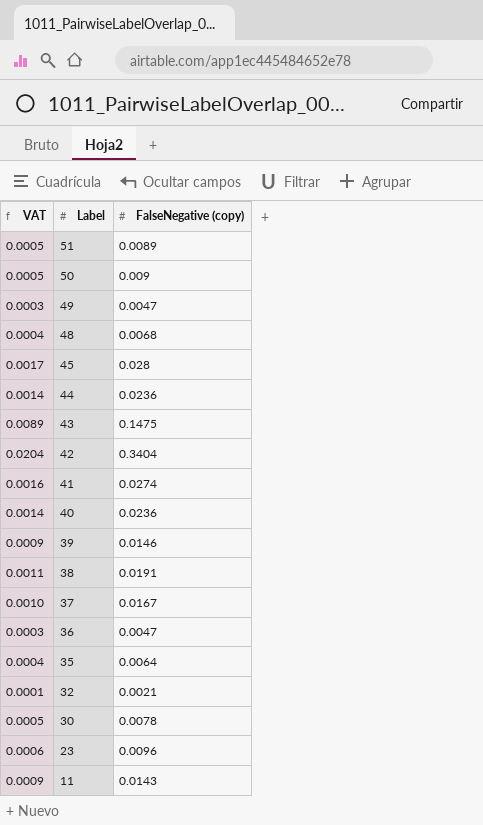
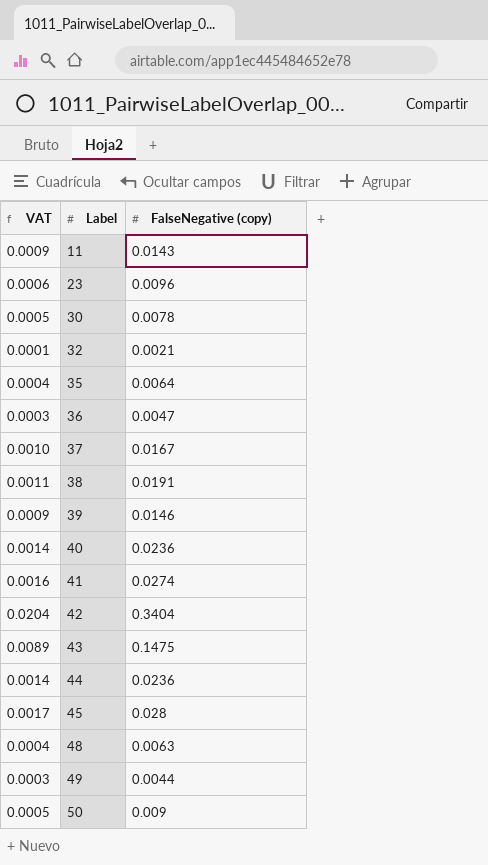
row order: Label descending -> Label ascending
row 51: 0.0005 | 0.0089 -> none
48 | FalseNegative (copy): 0.0068 -> 0.0063
49 | FalseNegative (copy): 0.0047 -> 0.0044

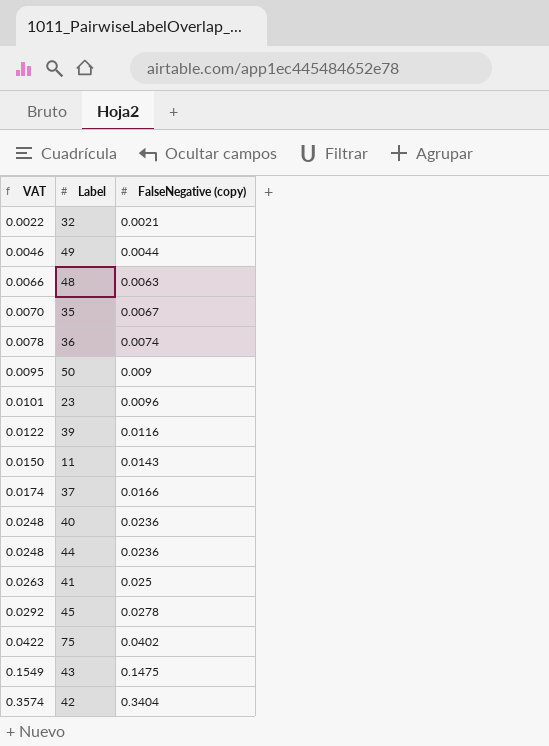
row order: Label ascending -> VAT ascending
column VAT | formula: [FalseNegative (copy)] * 0.06 -> [FalseNegative (copy)] * 1.05
row 30: 0.0005 | 0.0078 -> none
row 38: 0.0011 | 0.0191 -> none
35 | FalseNegative (copy): 0.0064 -> 0.0067
36 | FalseNegative (copy): 0.0047 -> 0.0074
39 | FalseNegative (copy): 0.0146 -> 0.0116
37 | FalseNegative (copy): 0.0167 -> 0.0166
41 | FalseNegative (copy): 0.0274 -> 0.025
45 | FalseNegative (copy): 0.028 -> 0.0278
row 75: none -> 0.0422 | 0.0402

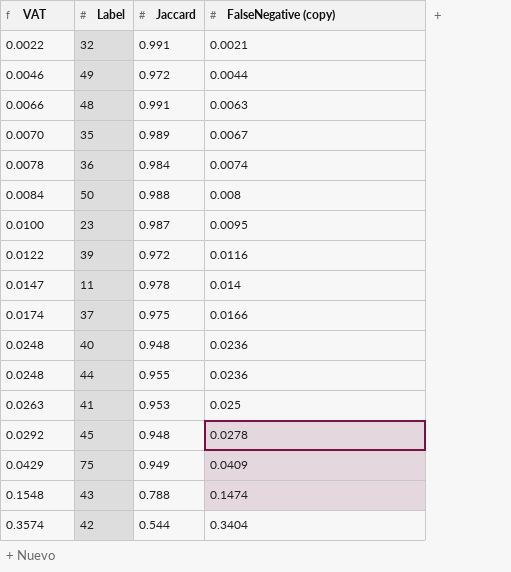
column Jaccard | position: none -> 3
50 | VAT: 0.0095 -> 0.0084
50 | FalseNegative (copy): 0.009 -> 0.008
23 | VAT: 0.0101 -> 0.0100
23 | FalseNegative (copy): 0.0096 -> 0.0095
11 | VAT: 0.0150 -> 0.0147
11 | FalseNegative (copy): 0.0143 -> 0.014
75 | VAT: 0.0422 -> 0.0429
75 | FalseNegative (copy): 0.0402 -> 0.0409
43 | VAT: 0.1549 -> 0.1548
43 | FalseNegative (copy): 0.1475 -> 0.1474

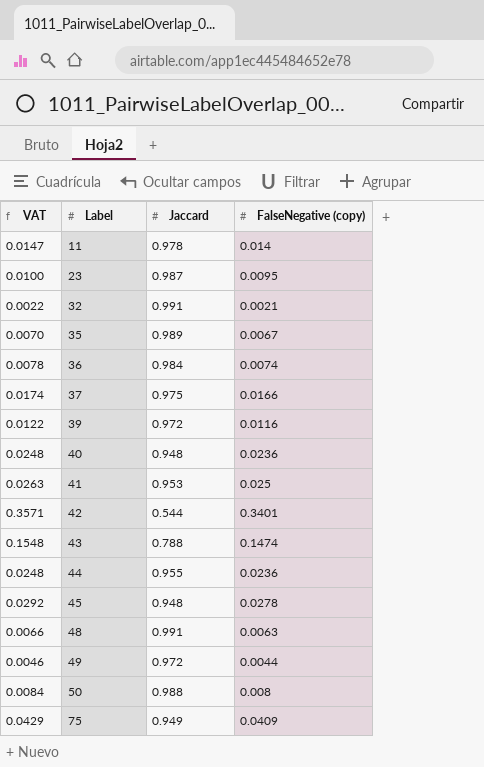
row order: VAT ascending -> Label ascending
42 | VAT: 0.3574 -> 0.3571
42 | FalseNegative (copy): 0.3404 -> 0.3401

